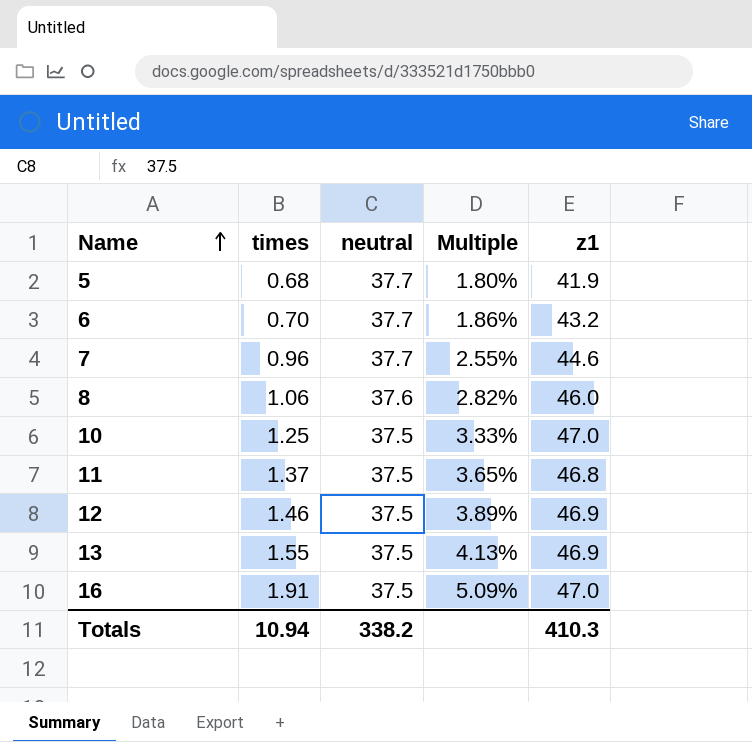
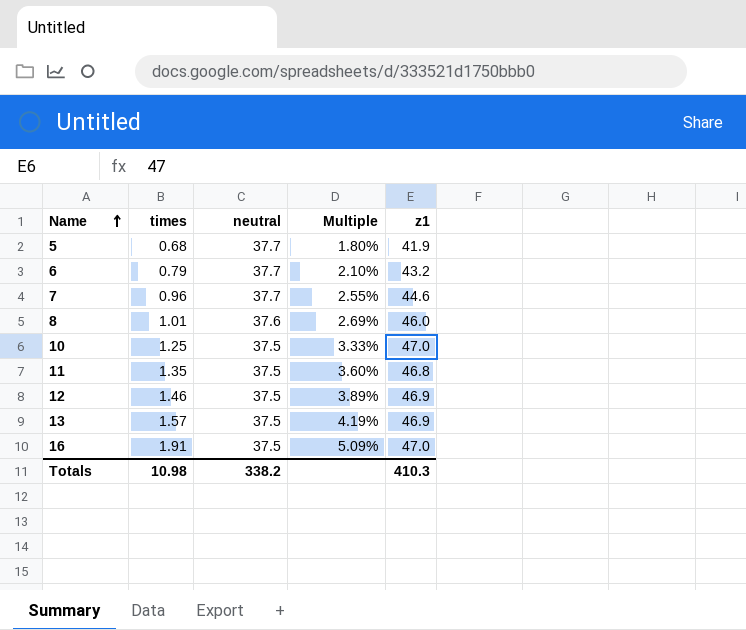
6 | times: 0.70 -> 0.79
6 | Multiple: 1.86% -> 2.10%
8 | times: 1.06 -> 1.01
8 | Multiple: 2.82% -> 2.69%
11 | times: 1.37 -> 1.35
11 | Multiple: 3.65% -> 3.60%
13 | times: 1.55 -> 1.57
13 | Multiple: 4.13% -> 4.19%
Totals | times: 10.94 -> 10.98

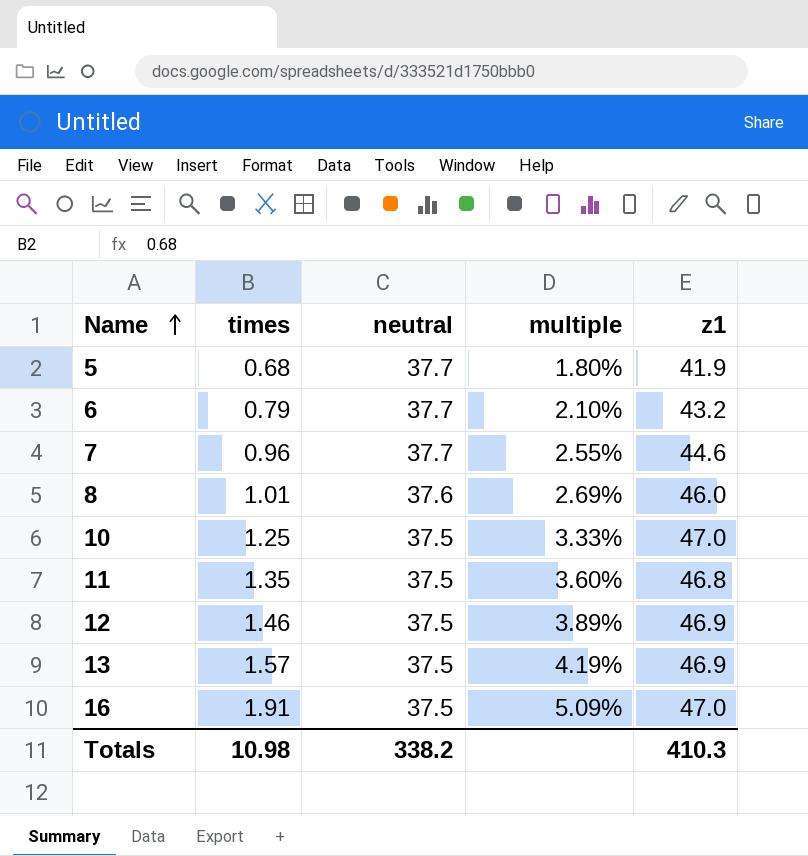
column name: Multiple -> multiple

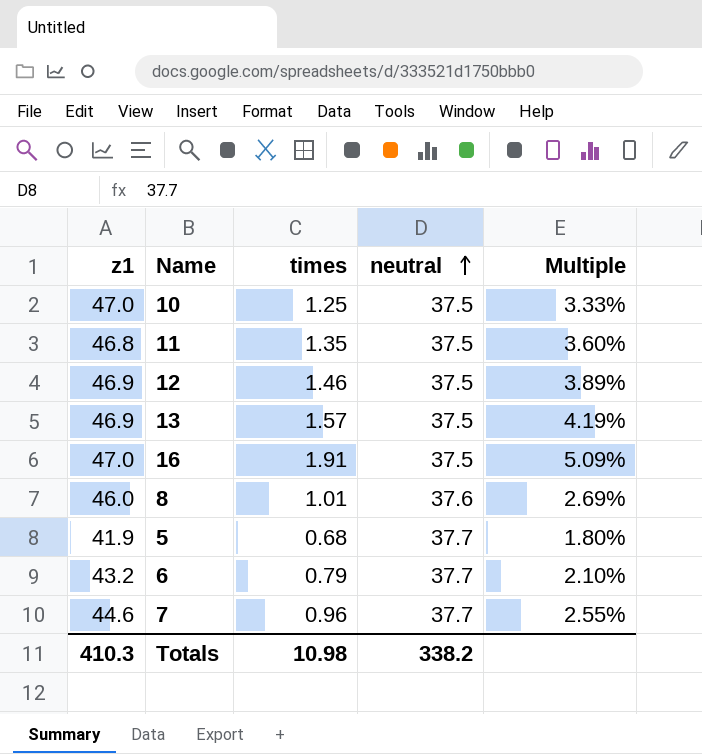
row order: Name ascending -> neutral ascending
column z1 | position: 5 -> 1
column name: multiple -> Multiple

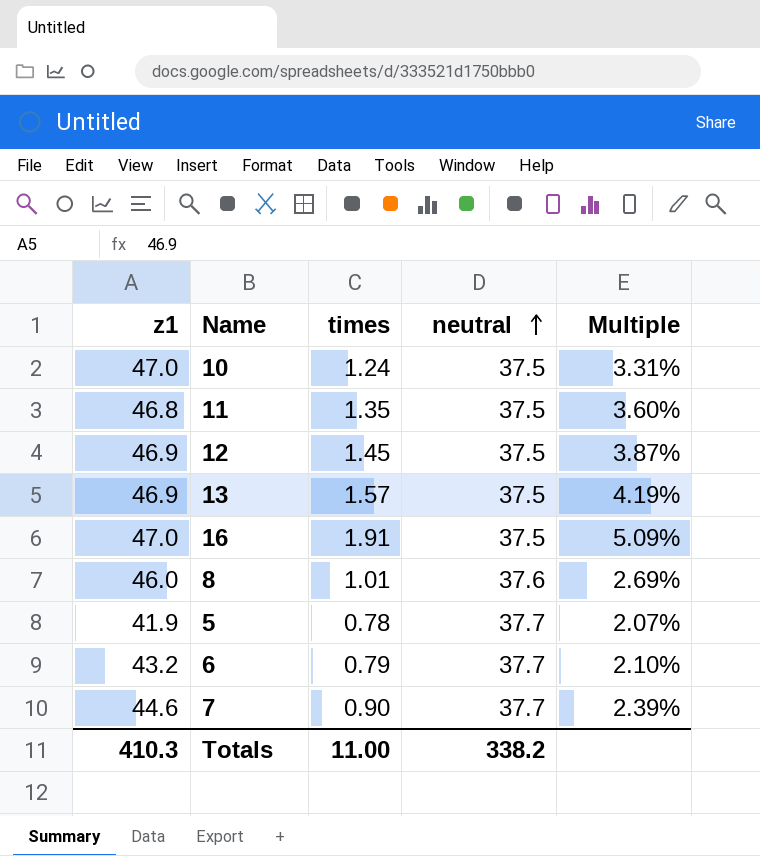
10 | times: 1.25 -> 1.24
10 | Multiple: 3.33% -> 3.31%
12 | times: 1.46 -> 1.45
12 | Multiple: 3.89% -> 3.87%
5 | times: 0.68 -> 0.78
5 | Multiple: 1.80% -> 2.07%
7 | times: 0.96 -> 0.90
7 | Multiple: 2.55% -> 2.39%
Totals | times: 10.98 -> 11.00

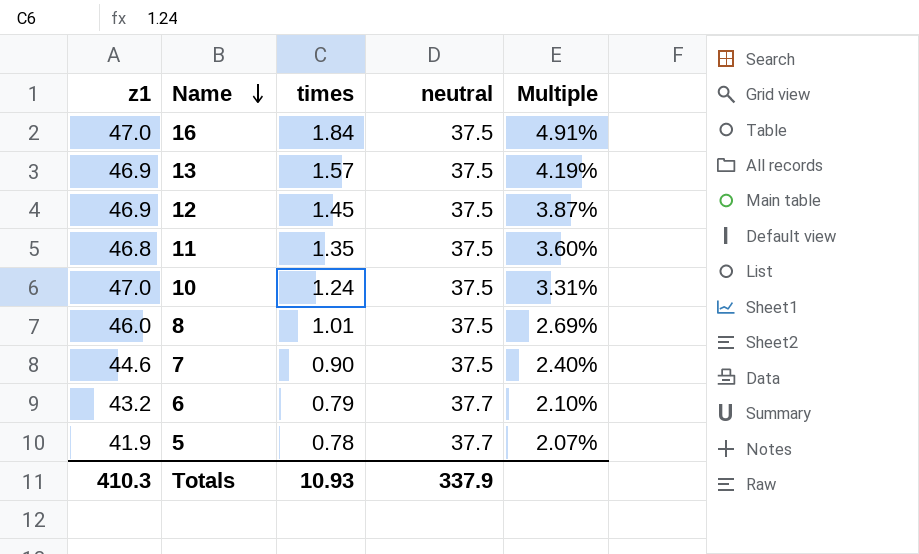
row order: neutral ascending -> Name descending
16 | times: 1.91 -> 1.84
16 | Multiple: 5.09% -> 4.91%
8 | neutral: 37.6 -> 37.5
7 | neutral: 37.7 -> 37.5
7 | Multiple: 2.39% -> 2.40%
Totals | times: 11.00 -> 10.93
Totals | neutral: 338.2 -> 337.9

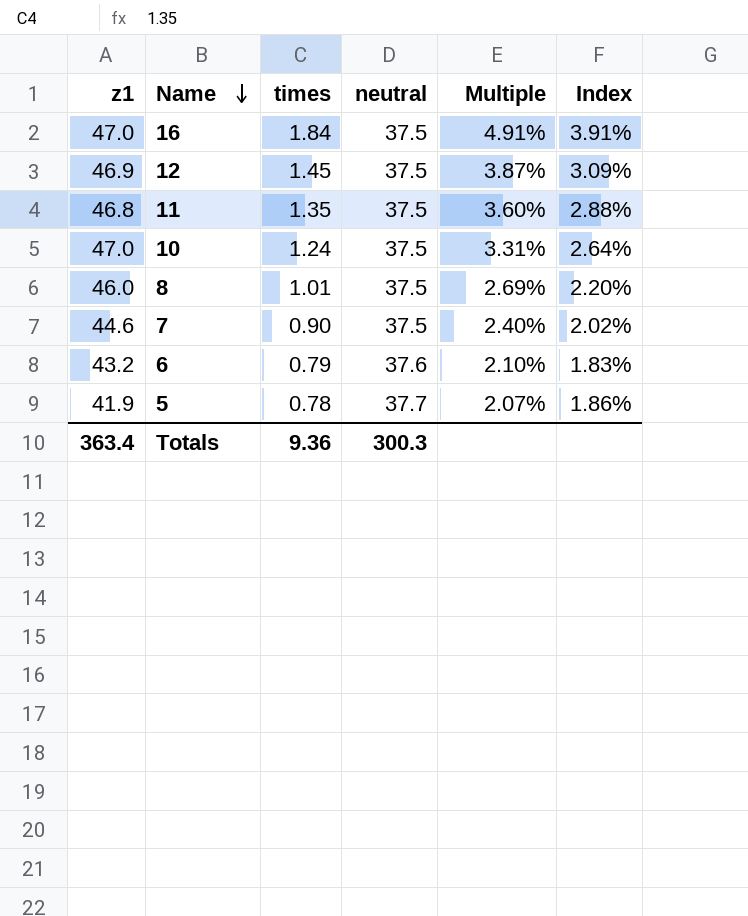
column Index | formula: none -> [times] / [z1]
row 13: 46.9 | 1.57 | 37.5 | 4.19% -> none
6 | neutral: 37.7 -> 37.6
Totals | z1: 410.3 -> 363.4
Totals | times: 10.93 -> 9.36
Totals | neutral: 337.9 -> 300.3

